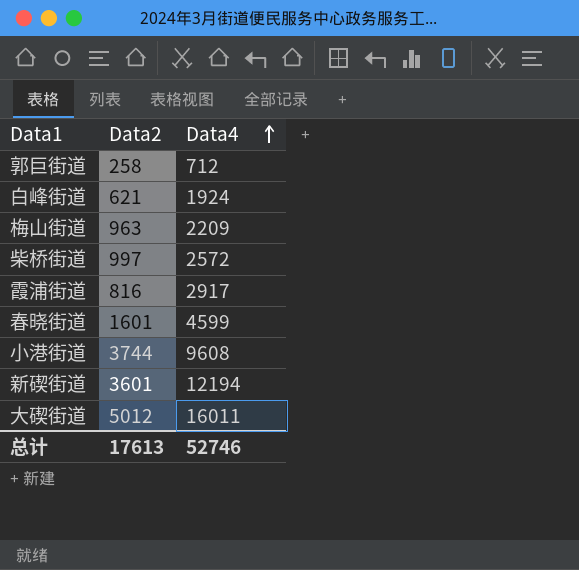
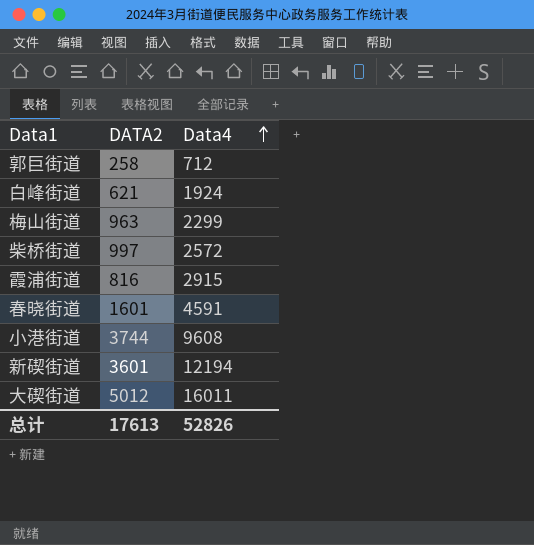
column name: Data2 -> DATA2
梅山街道 | Data4: 2209 -> 2299
霞浦街道 | Data4: 2917 -> 2915
春晓街道 | Data4: 4599 -> 4591
总计 | Data4: 52746 -> 52826

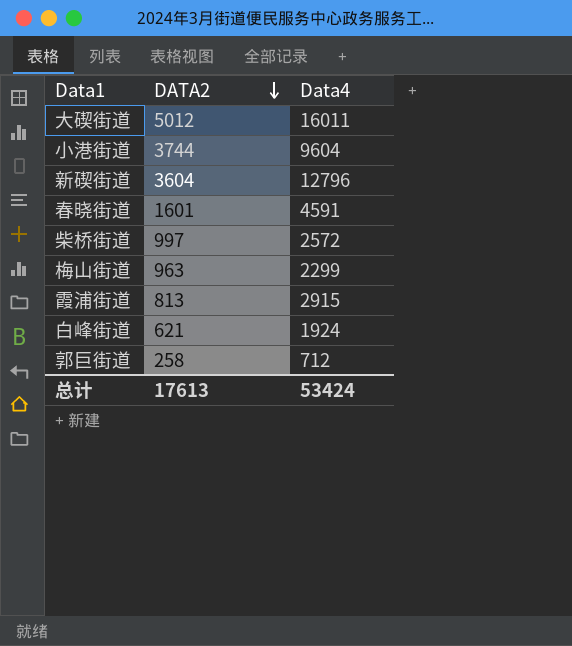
row order: Data4 ascending -> DATA2 descending
小港街道 | Data4: 9608 -> 9604
新碶街道 | DATA2: 3601 -> 3604
新碶街道 | Data4: 12194 -> 12796
霞浦街道 | DATA2: 816 -> 813
总计 | Data4: 52826 -> 53424

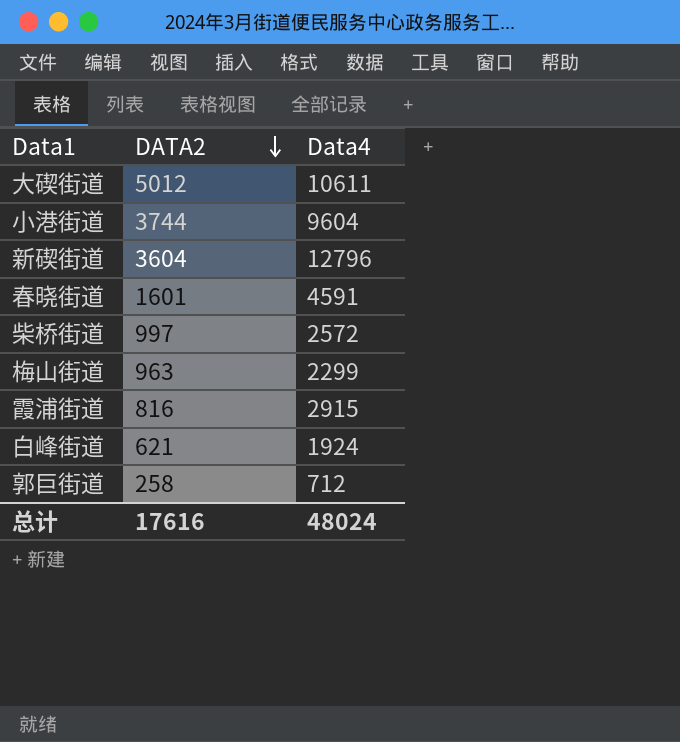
大碶街道 | Data4: 16011 -> 10611
霞浦街道 | DATA2: 813 -> 816
总计 | DATA2: 17613 -> 17616
总计 | Data4: 53424 -> 48024

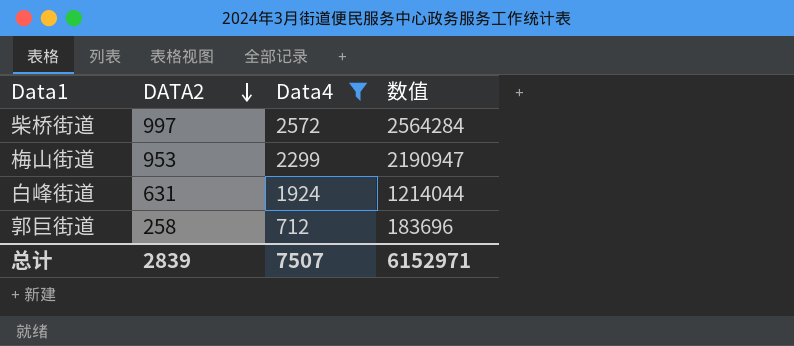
filter: none -> Data4 <= 2572
column 数值 | formula: none -> [DATA2] * [Data4]
梅山街道 | DATA2: 963 -> 953
白峰街道 | DATA2: 621 -> 631
总计 | DATA2: 17616 -> 2839
总计 | Data4: 48024 -> 7507

